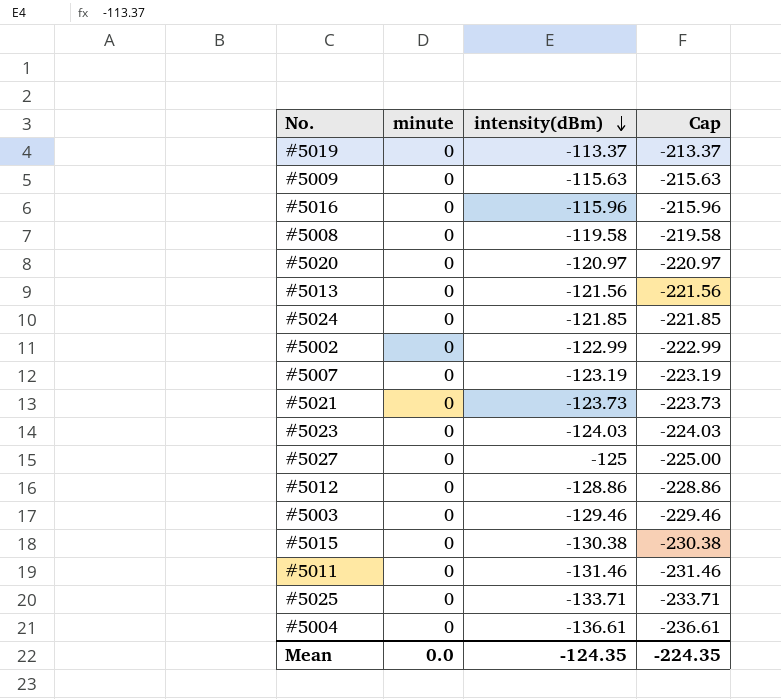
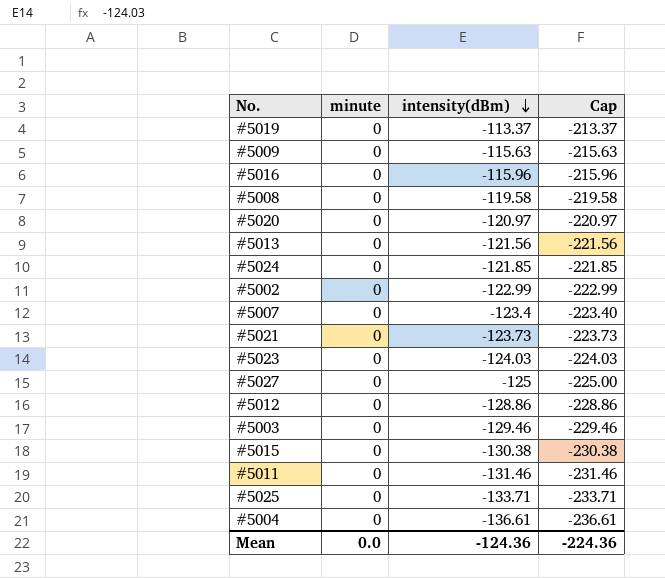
#5007 | intensity(dBm): -123.19 -> -123.4
#5007 | Cap: -223.19 -> -223.40
Mean | intensity(dBm): -124.35 -> -124.36
Mean | Cap: -224.35 -> -224.36

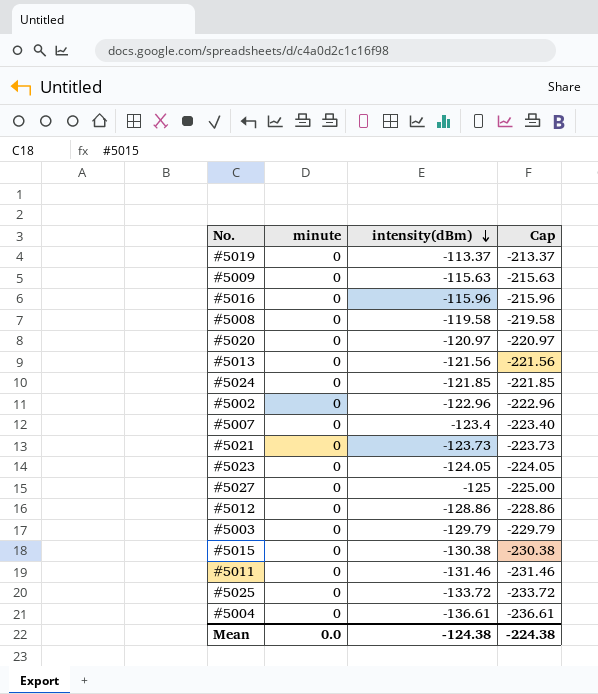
#5002 | intensity(dBm): -122.99 -> -122.96
#5002 | Cap: -222.99 -> -222.96
#5023 | intensity(dBm): -124.03 -> -124.05
#5023 | Cap: -224.03 -> -224.05
#5003 | intensity(dBm): -129.46 -> -129.79
#5003 | Cap: -229.46 -> -229.79
#5025 | intensity(dBm): -133.71 -> -133.72
#5025 | Cap: -233.71 -> -233.72
Mean | intensity(dBm): -124.36 -> -124.38
Mean | Cap: -224.36 -> -224.38

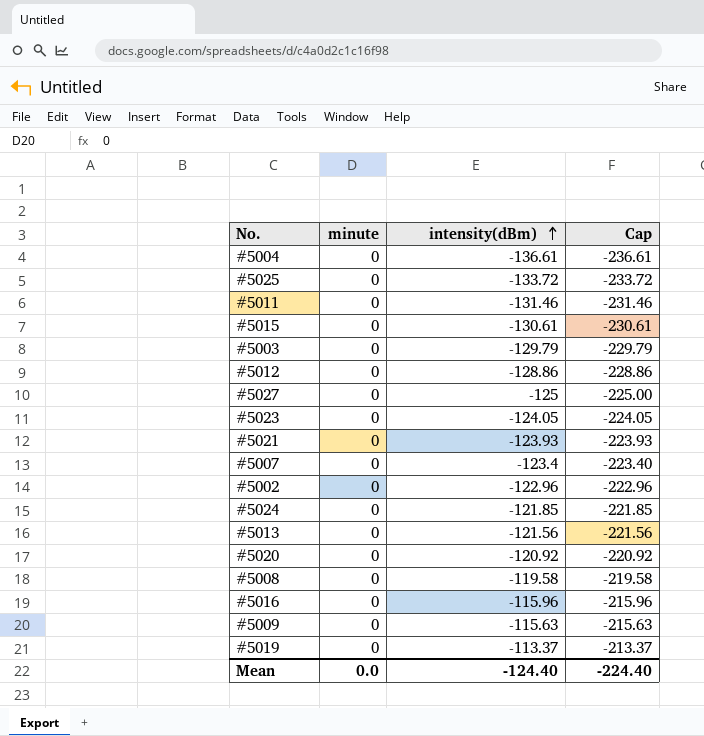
row order: intensity(dBm) descending -> intensity(dBm) ascending
#5015 | intensity(dBm): -130.38 -> -130.61
#5015 | Cap: -230.38 -> -230.61
#5021 | intensity(dBm): -123.73 -> -123.93
#5021 | Cap: -223.73 -> -223.93
#5020 | intensity(dBm): -120.97 -> -120.92
#5020 | Cap: -220.97 -> -220.92
Mean | intensity(dBm): -124.38 -> -124.40
Mean | Cap: -224.38 -> -224.40

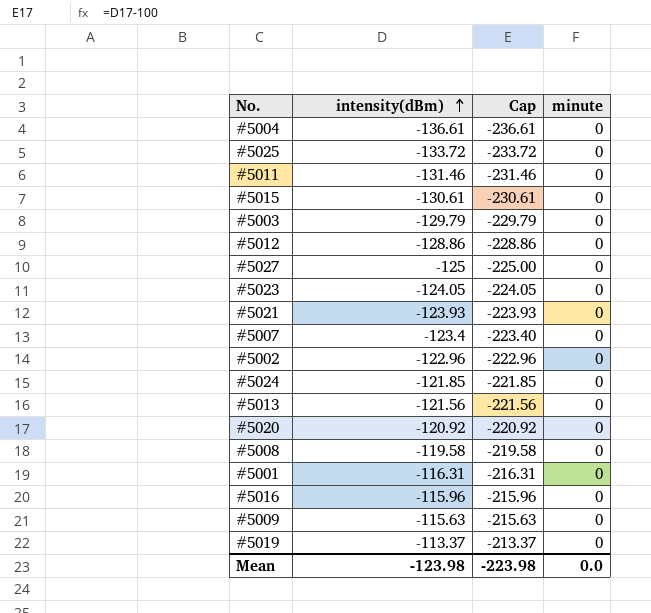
column minute | position: 2 -> 4
row #5001: none -> -116.31 | -216.31 | 0
Mean | intensity(dBm): -124.40 -> -123.98
Mean | Cap: -224.40 -> -223.98

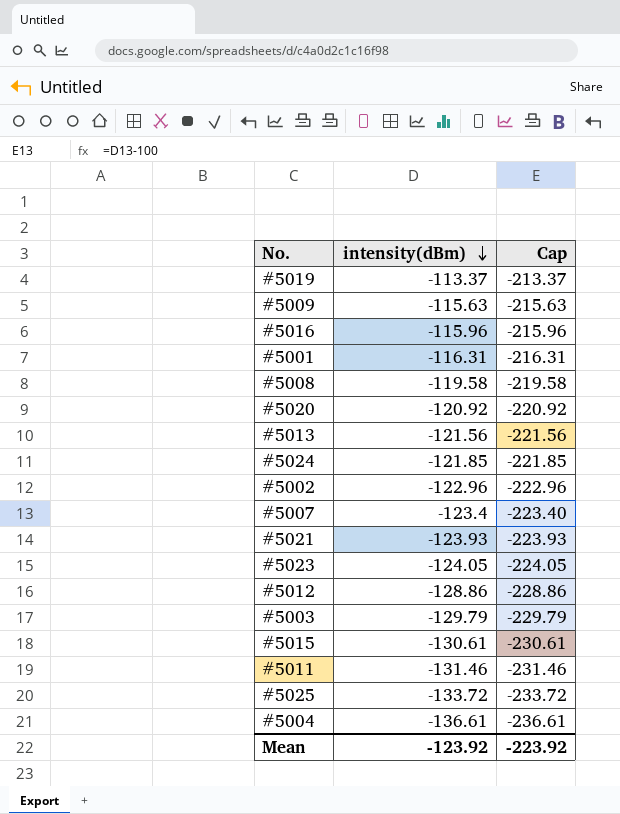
row order: intensity(dBm) ascending -> intensity(dBm) descending
column minute | position: 4 -> none
row #5027: -125 | -225.00 | 0 -> none
Mean | intensity(dBm): -123.98 -> -123.92
Mean | Cap: -223.98 -> -223.92

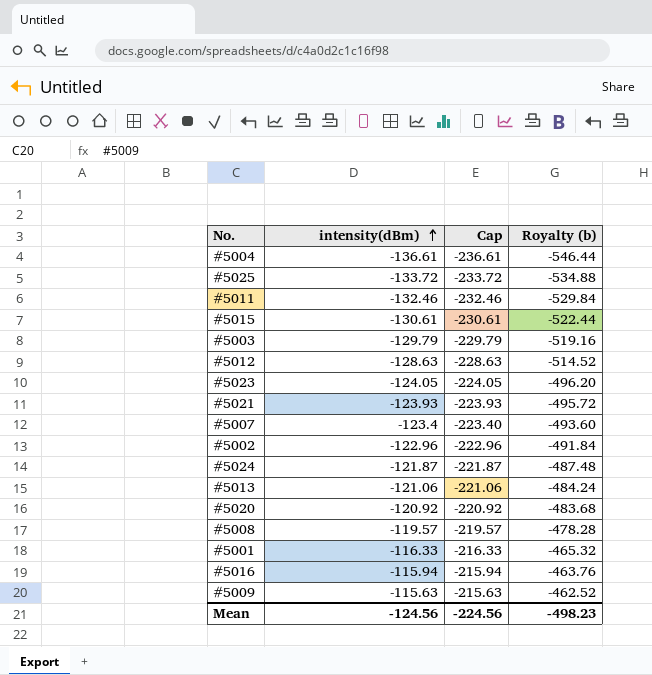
row order: intensity(dBm) descending -> intensity(dBm) ascending
column Royalty (b) | formula: none -> [intensity(dBm)] * 4
row #5019: -113.37 | -213.37 -> none
#5011 | intensity(dBm): -131.46 -> -132.46
#5011 | Cap: -231.46 -> -232.46
#5012 | intensity(dBm): -128.86 -> -128.63
#5012 | Cap: -228.86 -> -228.63
#5024 | intensity(dBm): -121.85 -> -121.87
#5024 | Cap: -221.85 -> -221.87
#5013 | intensity(dBm): -121.56 -> -121.06
#5013 | Cap: -221.56 -> -221.06
#5008 | intensity(dBm): -119.58 -> -119.57
#5008 | Cap: -219.58 -> -219.57
#5001 | intensity(dBm): -116.31 -> -116.33
#5001 | Cap: -216.31 -> -216.33
#5016 | intensity(dBm): -115.96 -> -115.94
#5016 | Cap: -215.96 -> -215.94
Mean | intensity(dBm): -123.92 -> -124.56
Mean | Cap: -223.92 -> -224.56

